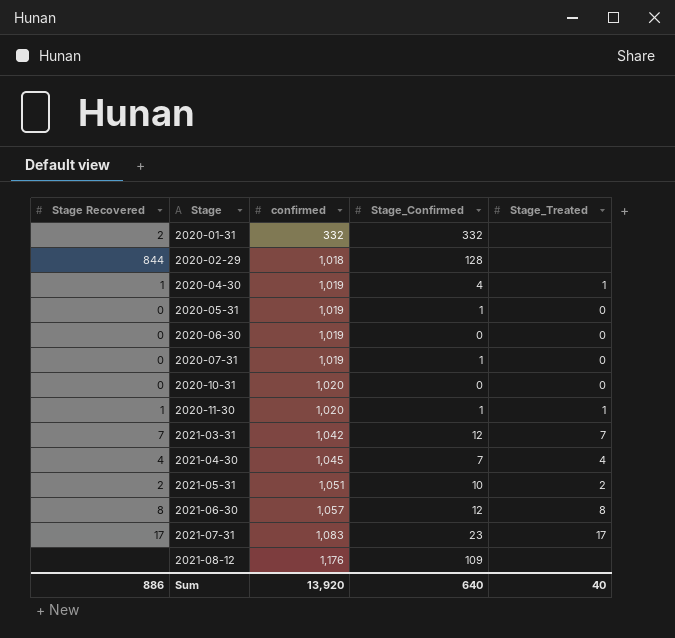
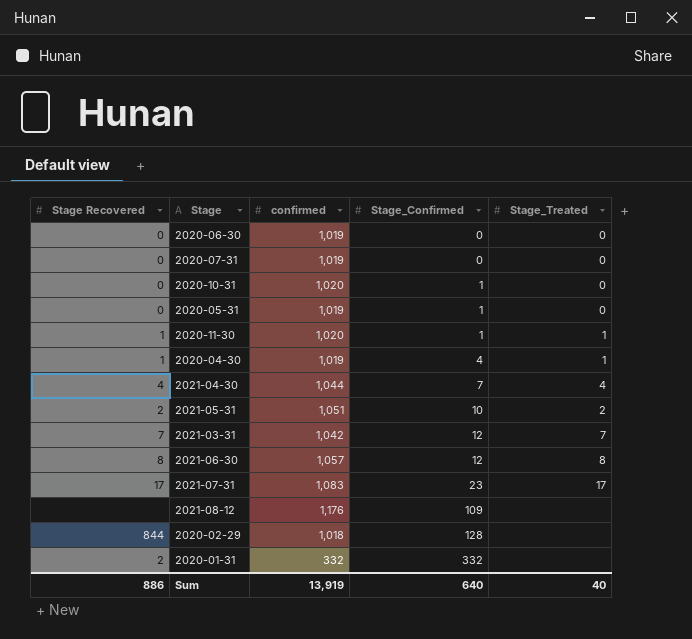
row order: Stage ascending -> Stage_Confirmed ascending
2020-07-31 | Stage_Confirmed: 1 -> 0
2020-10-31 | Stage_Confirmed: 0 -> 1
2021-04-30 | confirmed: 1,045 -> 1,044
Sum | confirmed: 13,920 -> 13,919

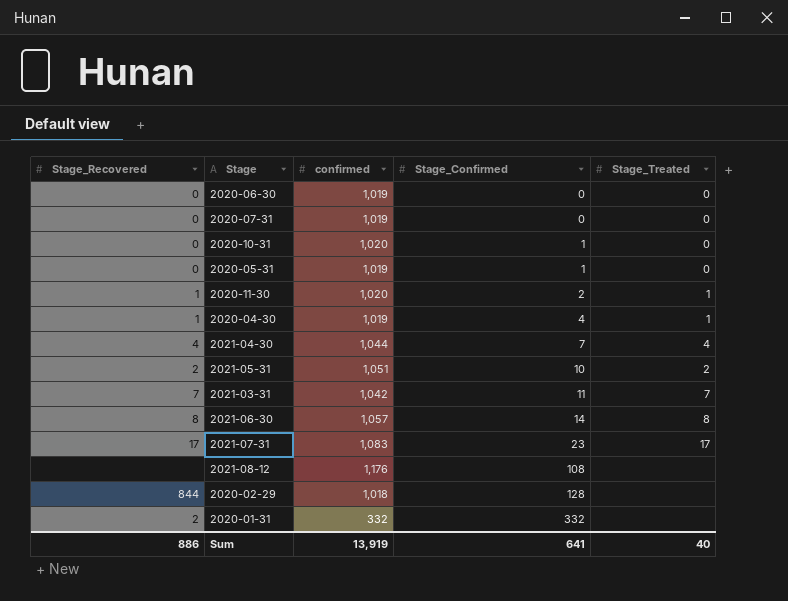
column name: Stage Recovered -> Stage_Recovered
2020-11-30 | Stage_Confirmed: 1 -> 2
2021-03-31 | Stage_Confirmed: 12 -> 11
2021-06-30 | Stage_Confirmed: 12 -> 14
2021-08-12 | Stage_Confirmed: 109 -> 108
Sum | Stage_Confirmed: 640 -> 641

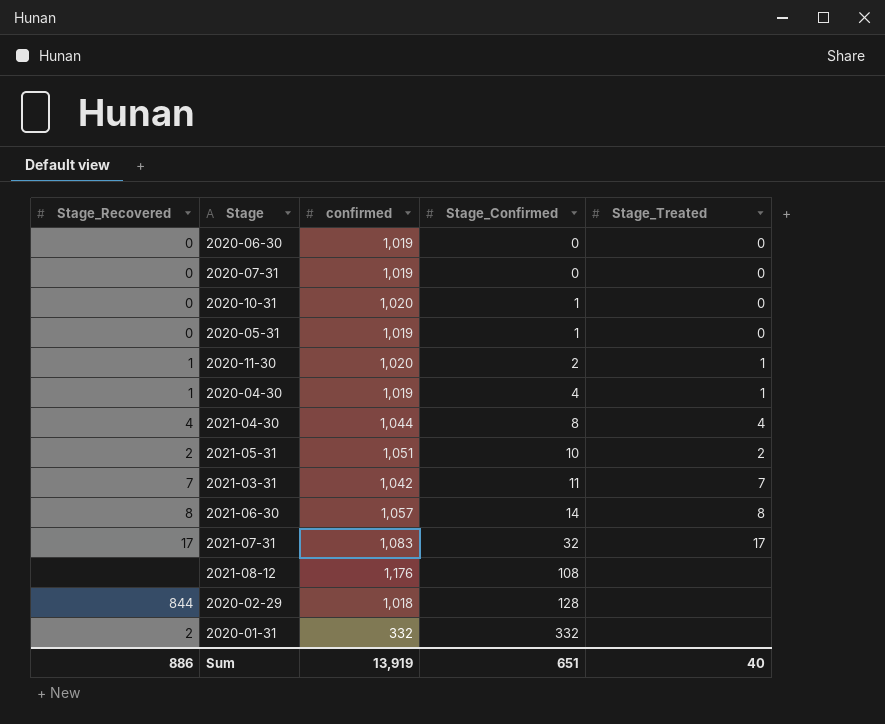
2021-04-30 | Stage_Confirmed: 7 -> 8
2021-07-31 | Stage_Confirmed: 23 -> 32
Sum | Stage_Confirmed: 641 -> 651

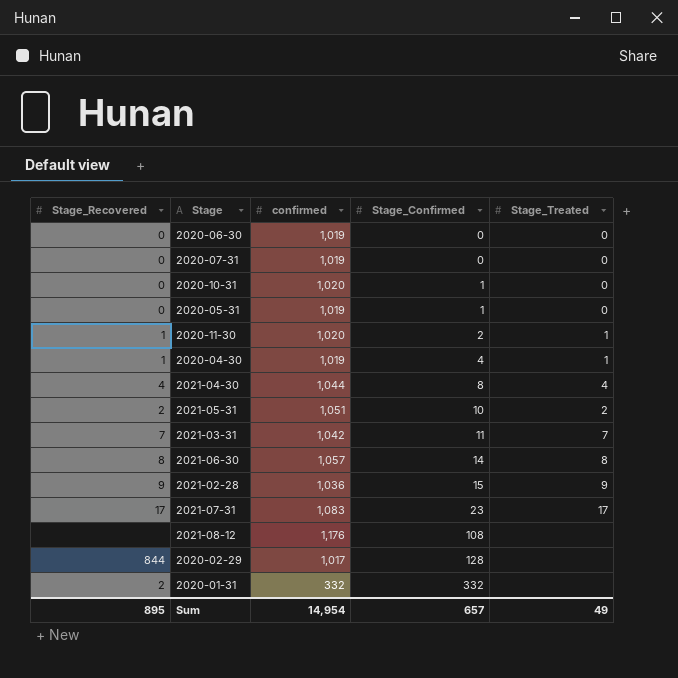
row 2021-02-28: none -> 9 | 1,036 | 15 | 9
2021-07-31 | Stage_Confirmed: 32 -> 23
2020-02-29 | confirmed: 1,018 -> 1,017
Sum | Stage_Recovered: 886 -> 895
Sum | confirmed: 13,919 -> 14,954
Sum | Stage_Confirmed: 651 -> 657
Sum | Stage_Treated: 40 -> 49

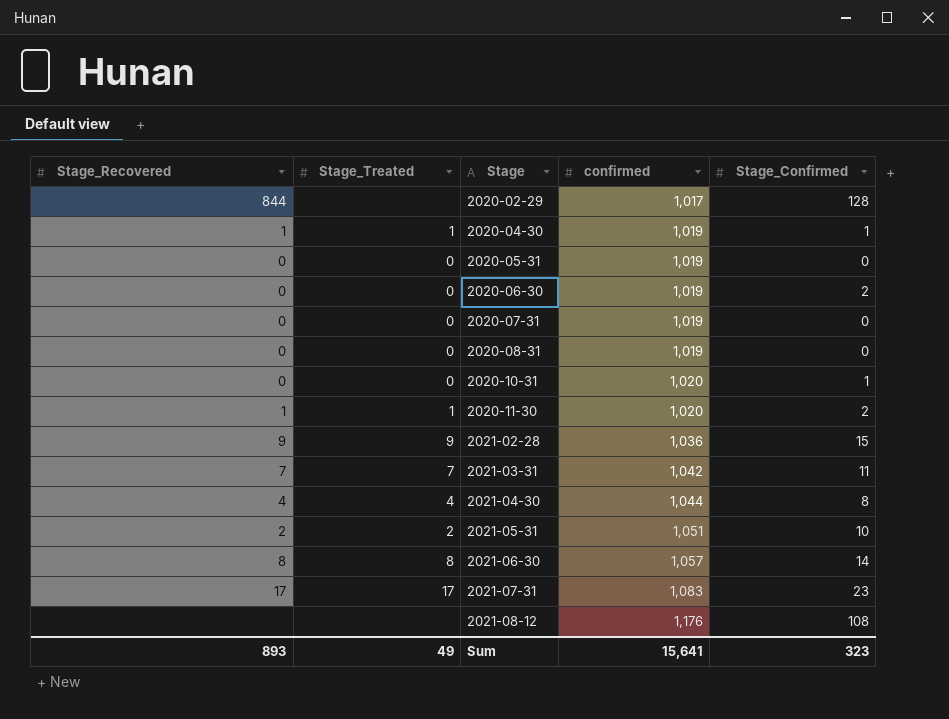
row order: Stage_Confirmed ascending -> Stage ascending
column Stage_Treated | position: 5 -> 2
row 2020-01-31: 2 | 332 | 332 | none -> none
2020-04-30 | Stage_Confirmed: 4 -> 1
2020-05-31 | Stage_Confirmed: 1 -> 0
2020-06-30 | Stage_Confirmed: 0 -> 2
row 2020-08-31: none -> 0 | 0 | 1,019 | 0
Sum | Stage_Recovered: 895 -> 893
Sum | confirmed: 14,954 -> 15,641
Sum | Stage_Confirmed: 657 -> 323

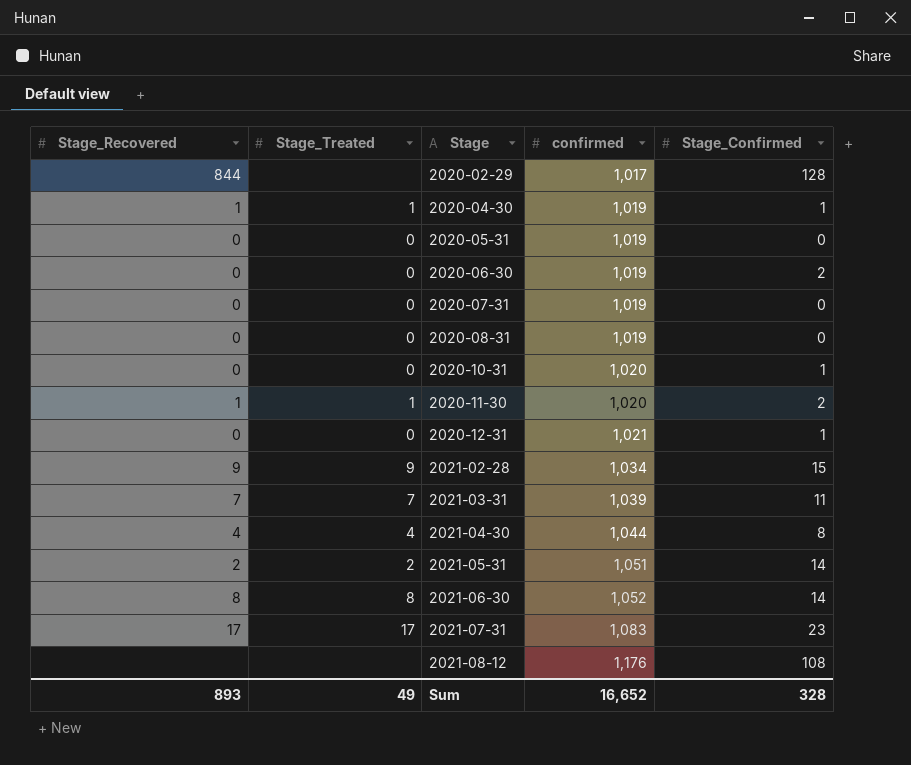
row 2020-12-31: none -> 0 | 0 | 1,021 | 1
2021-02-28 | confirmed: 1,036 -> 1,034
2021-03-31 | confirmed: 1,042 -> 1,039
2021-05-31 | Stage_Confirmed: 10 -> 14
2021-06-30 | confirmed: 1,057 -> 1,052
Sum | confirmed: 15,641 -> 16,652
Sum | Stage_Confirmed: 323 -> 328

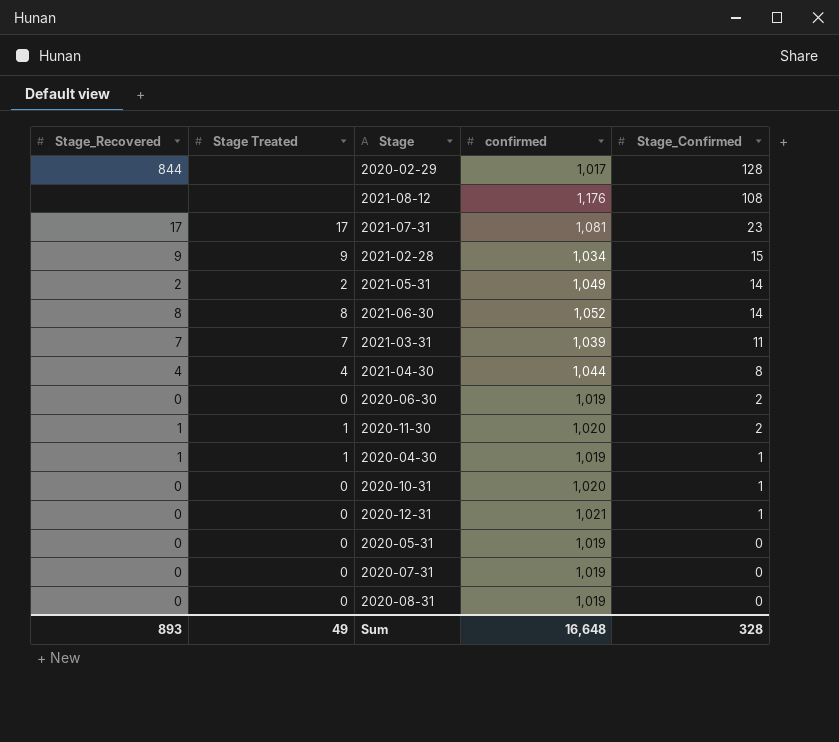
row order: Stage ascending -> Stage_Confirmed descending
column name: Stage_Treated -> Stage Treated
2021-07-31 | confirmed: 1,083 -> 1,081
2021-05-31 | confirmed: 1,051 -> 1,049
Sum | confirmed: 16,652 -> 16,648

